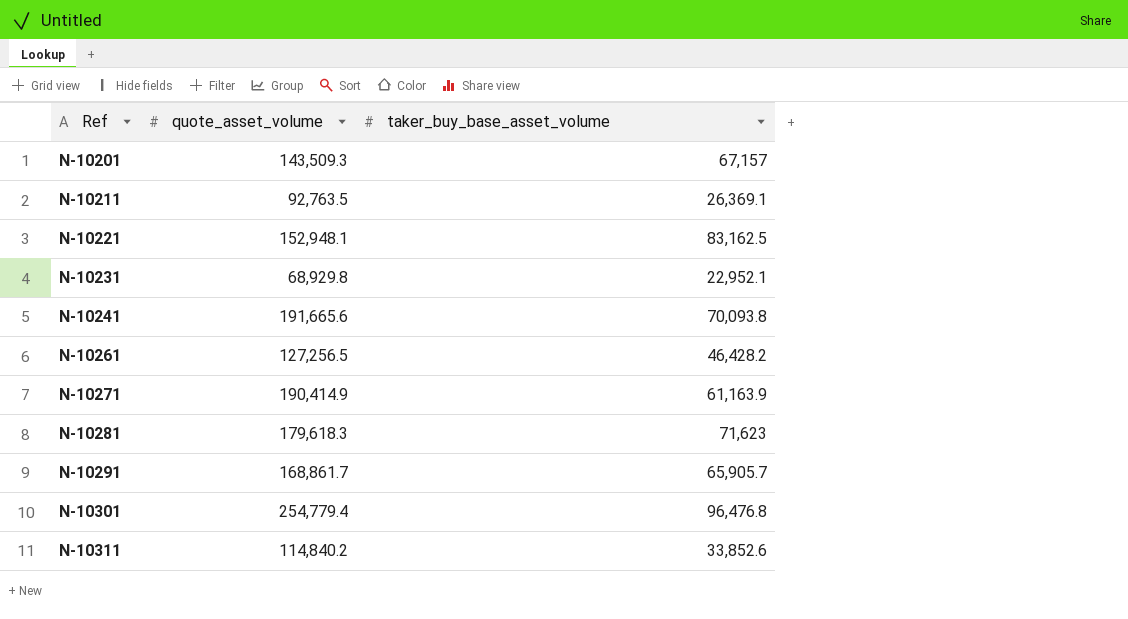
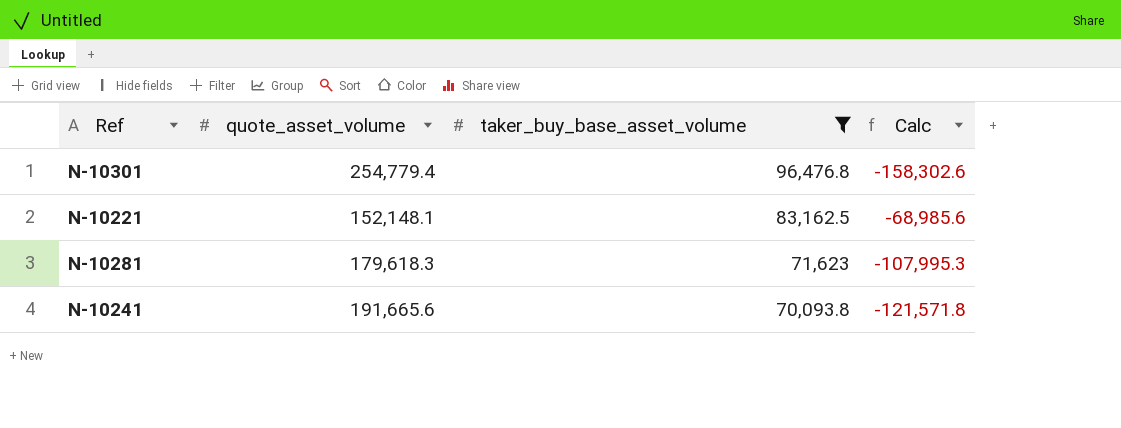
filter: none -> taker_buy_base_asset_volume >= 70,093.8
row order: Ref ascending -> taker_buy_base_asset_volume descending
column Calc | formula: none -> [taker_buy_base_asset_volume] - [quote_asset_volume]
N-10221 | quote_asset_volume: 152,948.1 -> 152,148.1

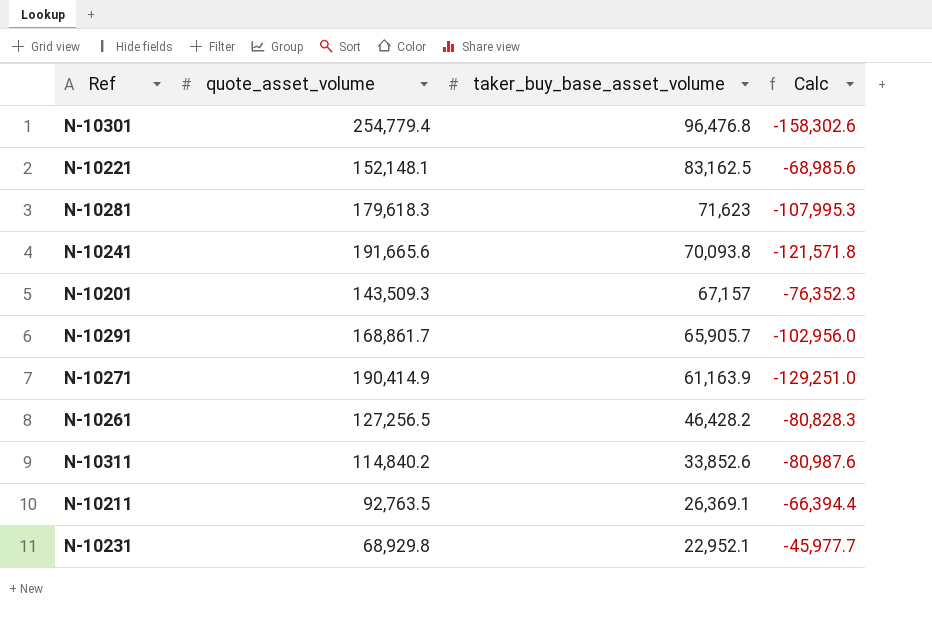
filter: taker_buy_base_asset_volume >= 70,093.8 -> none

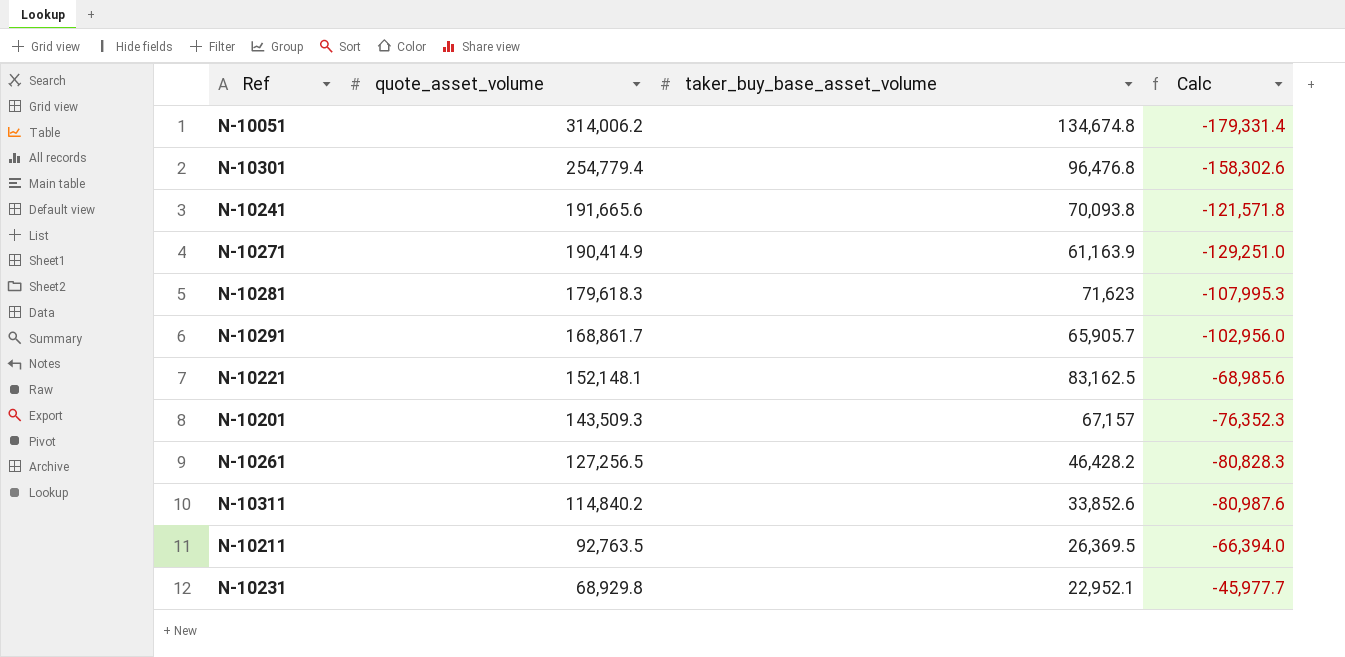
row order: taker_buy_base_asset_volume descending -> quote_asset_volume descending
row N-10051: none -> 314,006.2 | 134,674.8 | -179,331.4
N-10211 | taker_buy_base_asset_volume: 26,369.1 -> 26,369.5
N-10211 | Calc: -66,394.4 -> -66,394.0

